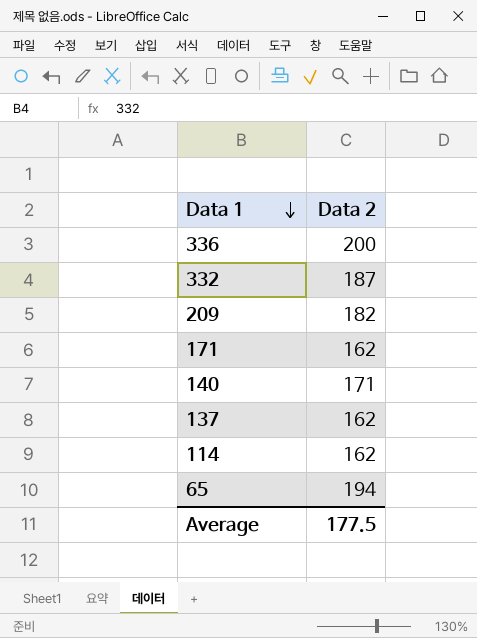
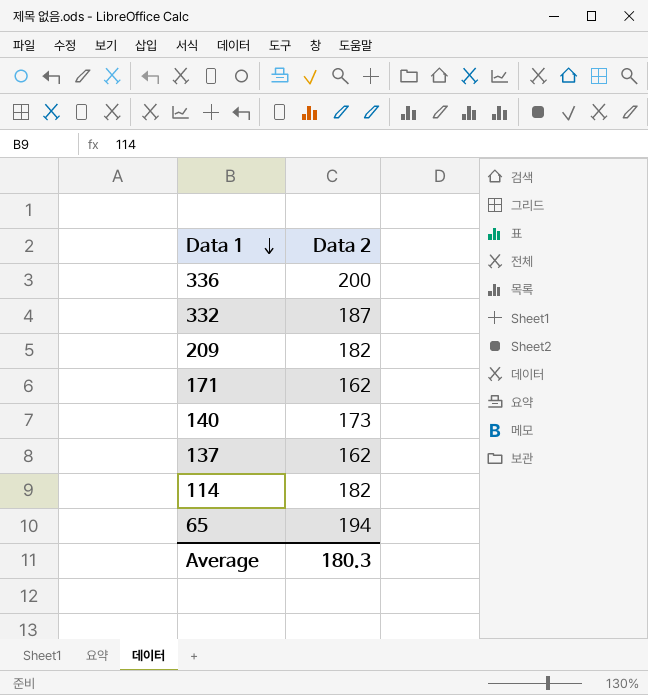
140 | Data 2: 171 -> 173
114 | Data 2: 162 -> 182
Average | Data 2: 177.5 -> 180.3

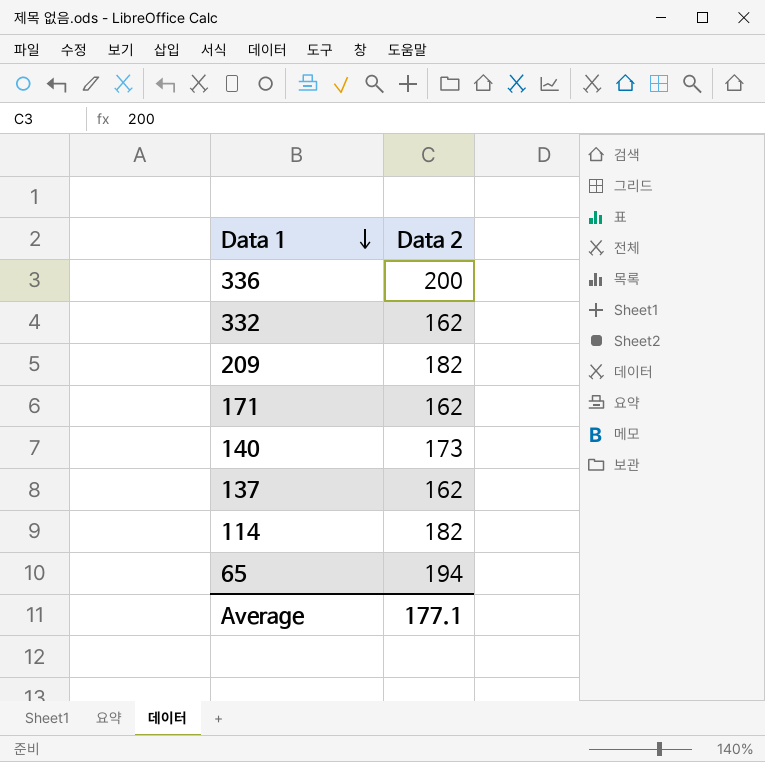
332 | Data 2: 187 -> 162
Average | Data 2: 180.3 -> 177.1

